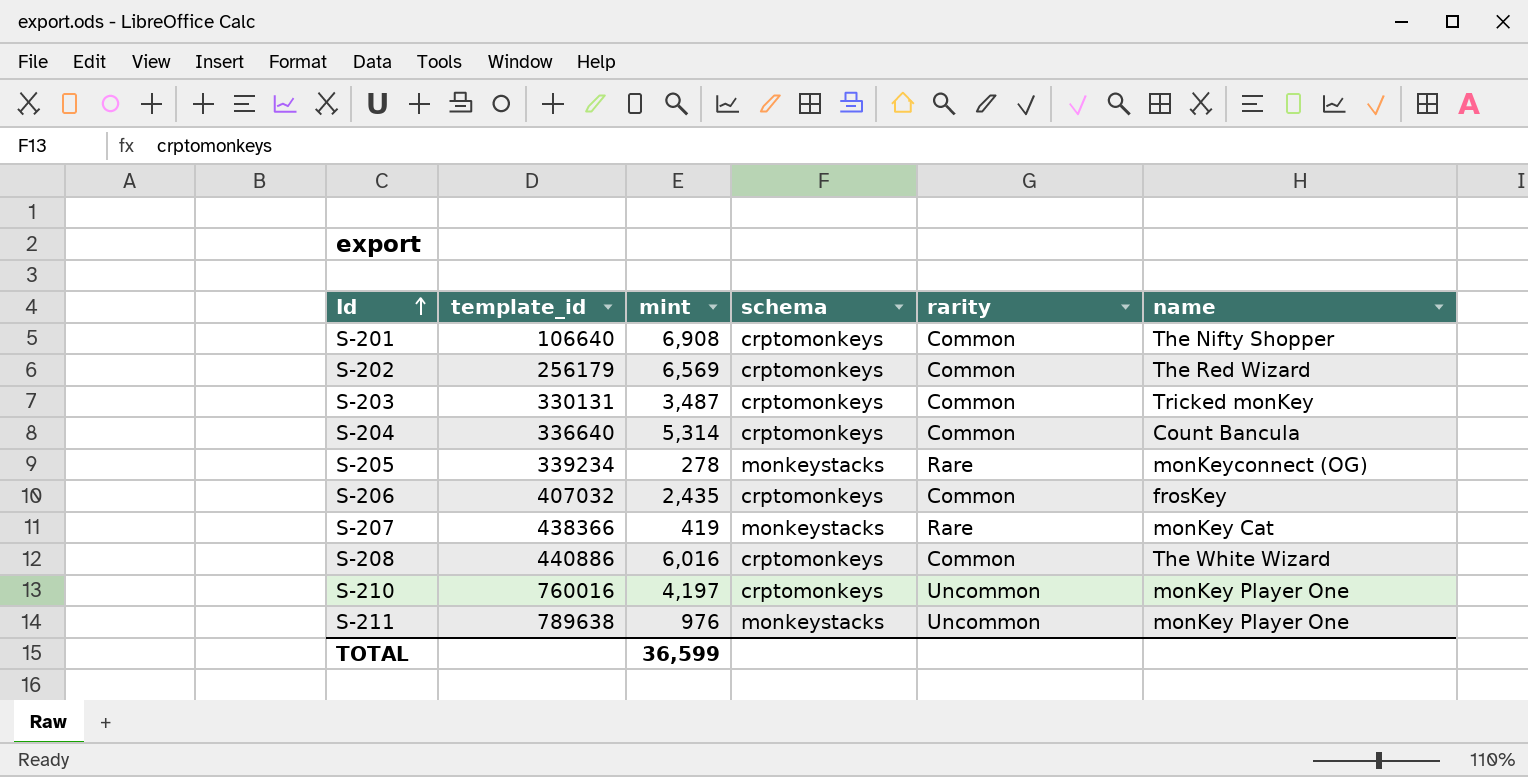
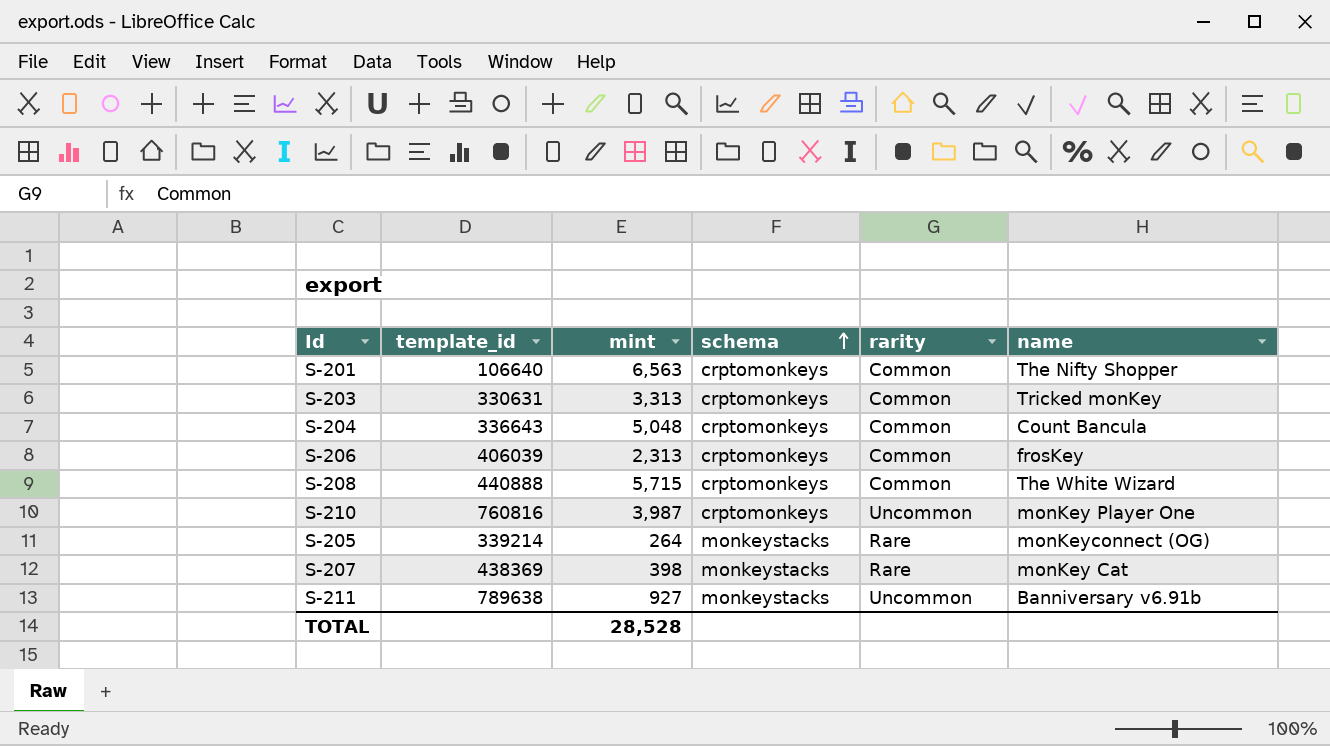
row order: Id ascending -> schema ascending
row S-202: 256179 | 6,569 | crptomonkeys | Common | The Red Wizard -> none
S-201 | mint: 6,908 -> 6,563
S-203 | template_id: 330131 -> 330631
S-203 | mint: 3,487 -> 3,313
S-204 | template_id: 336640 -> 336643
S-204 | mint: 5,314 -> 5,048
S-206 | template_id: 407032 -> 406039
S-206 | mint: 2,435 -> 2,313
S-208 | template_id: 440886 -> 440888
S-208 | mint: 6,016 -> 5,715
S-210 | template_id: 760016 -> 760816
S-210 | mint: 4,197 -> 3,987
S-205 | template_id: 339234 -> 339214
S-205 | mint: 278 -> 264
S-207 | template_id: 438366 -> 438369
S-207 | mint: 419 -> 398
S-211 | mint: 976 -> 927
S-211 | name: monKey Player One -> Banniversary v6.91b
TOTAL | mint: 36,599 -> 28,528

